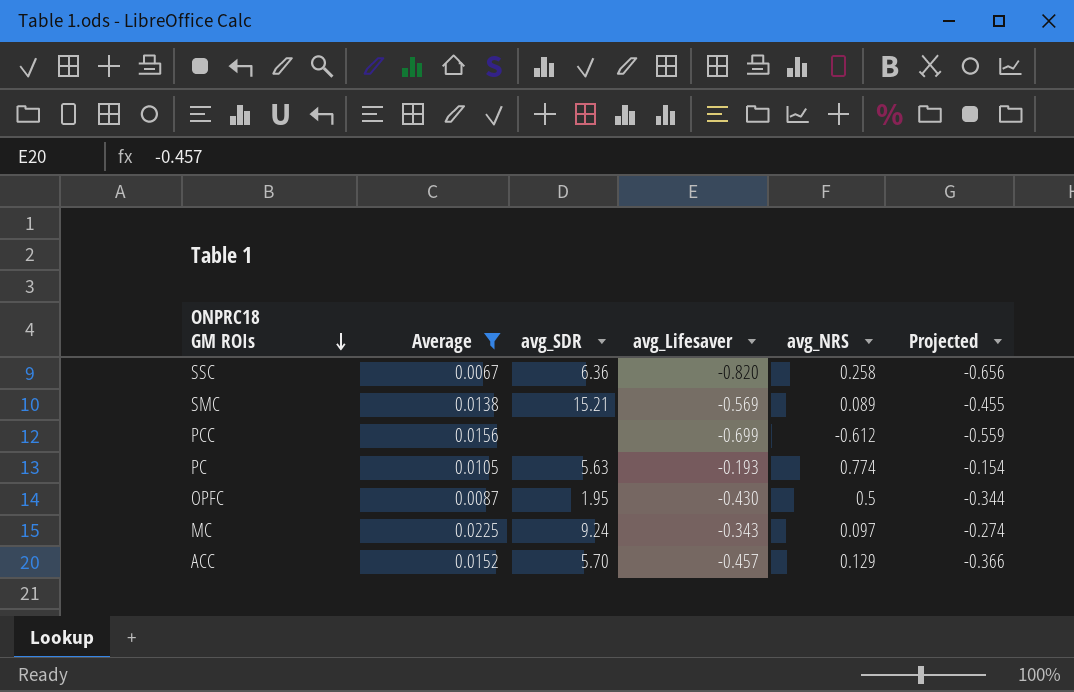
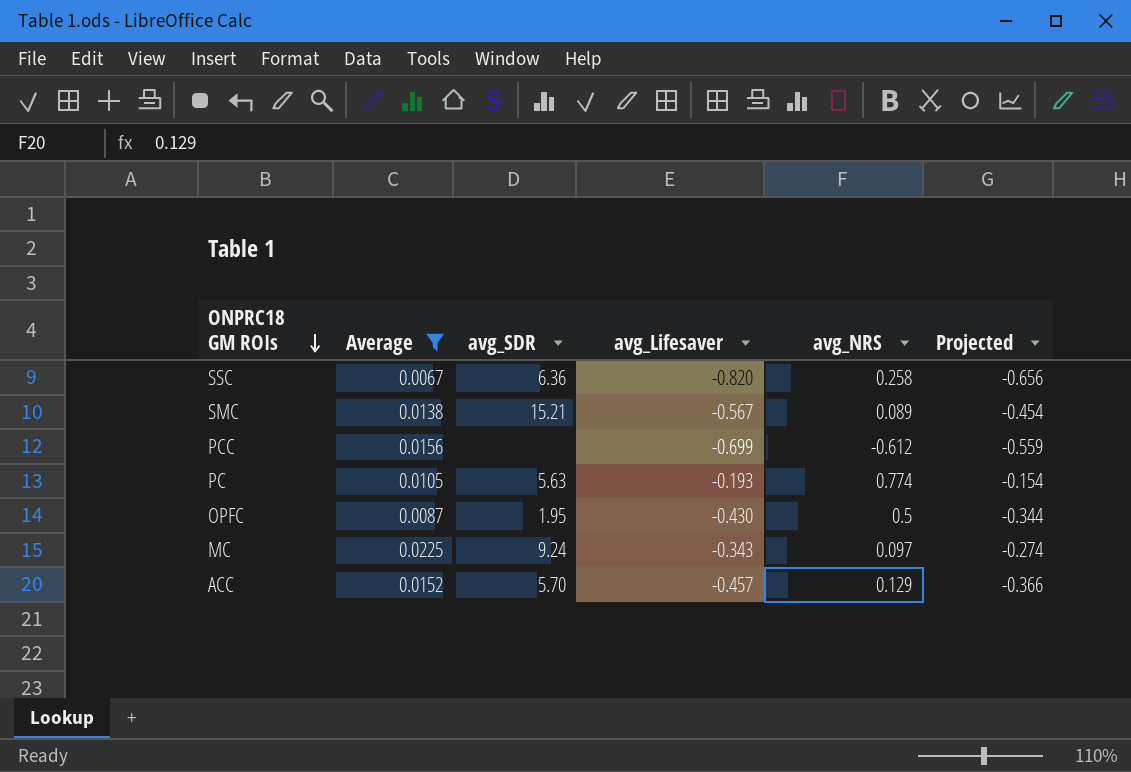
SMC | avg_Lifesaver: -0.569 -> -0.567
SMC | Projected: -0.455 -> -0.454

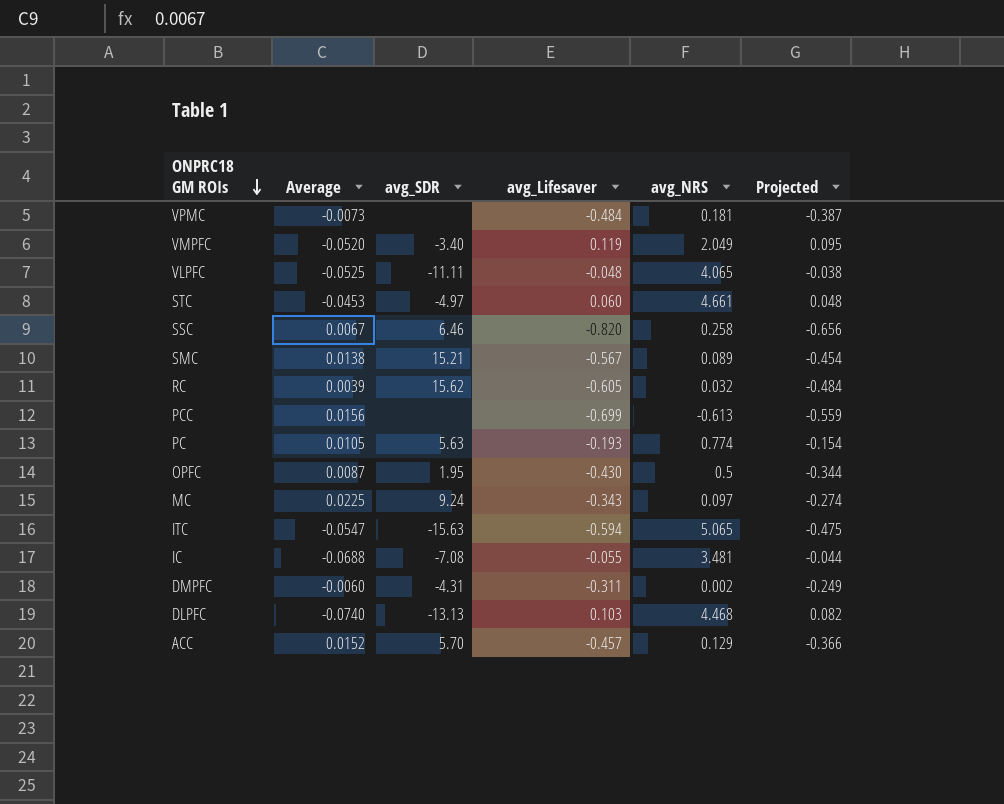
filter: Average >= 0.0067 -> none
SSC | avg_SDR: 6.36 -> 6.46
PCC | avg_NRS: -0.612 -> -0.613

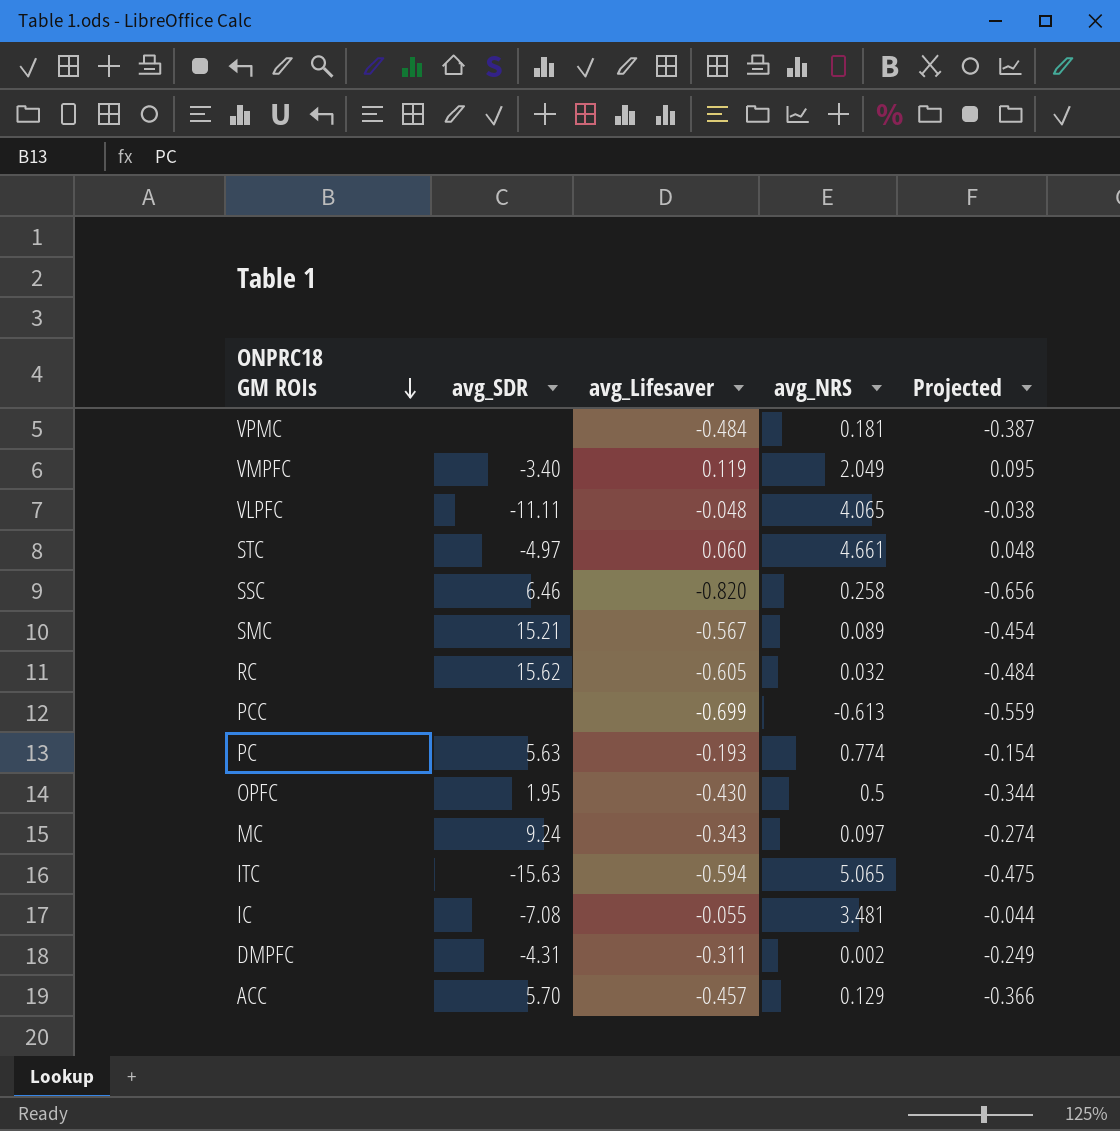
column Average | position: 2 -> none
row DLPFC: -0.0740 | -13.13 | 0.103 | 4.468 | 0.082 -> none

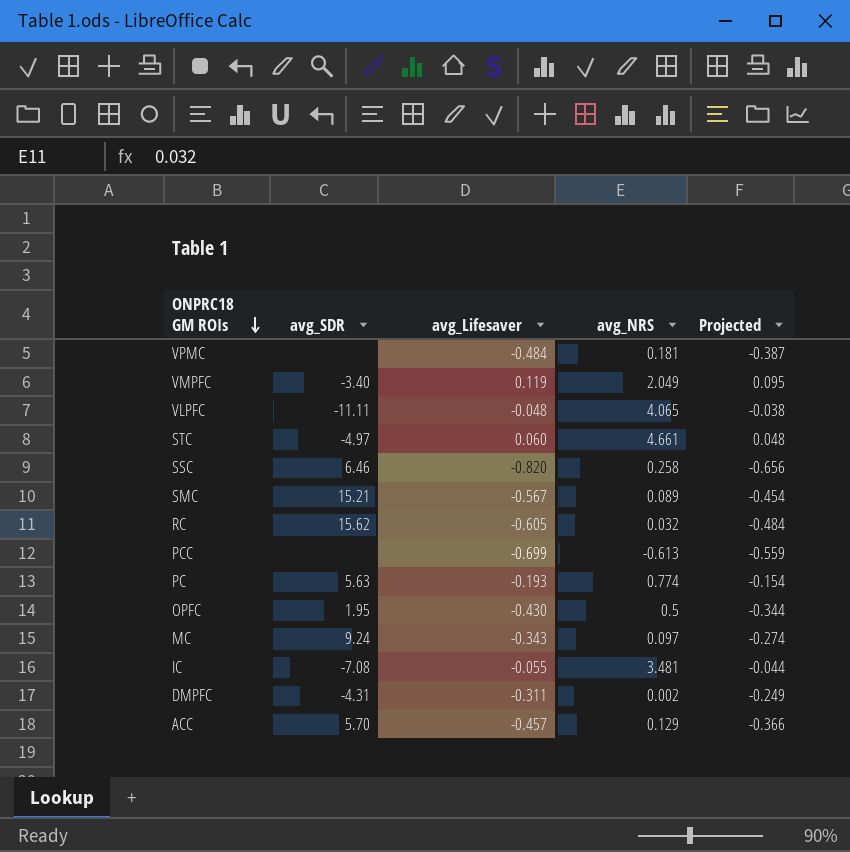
row ITC: -15.63 | -0.594 | 5.065 | -0.475 -> none

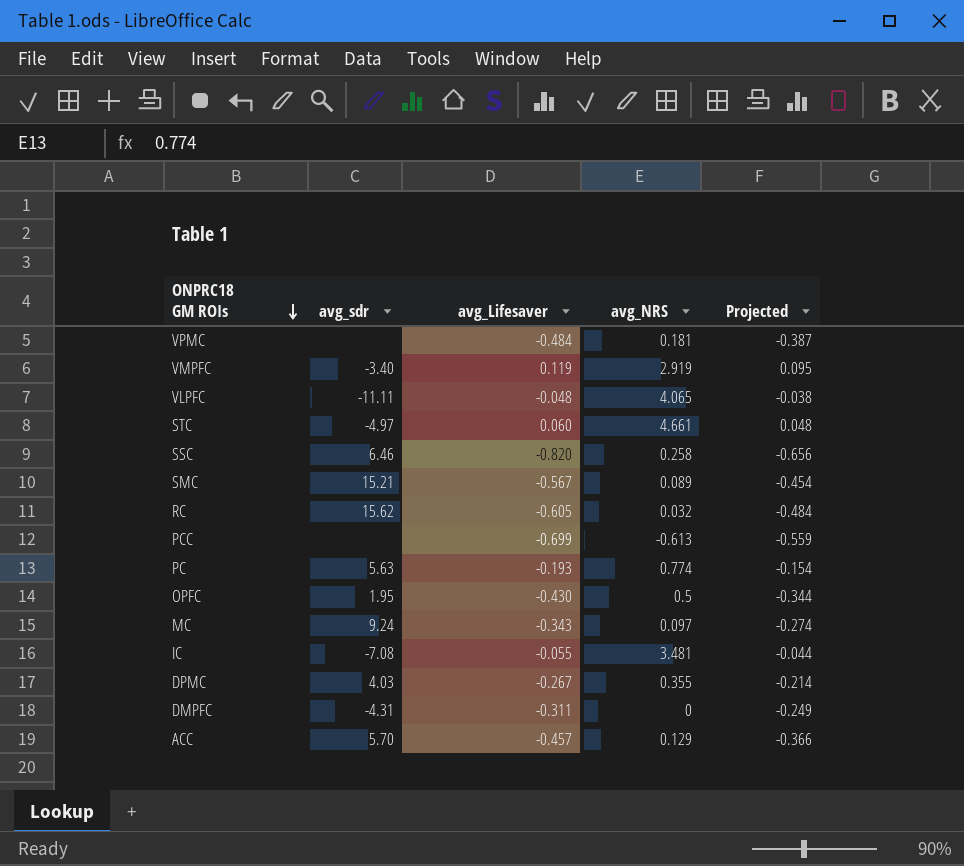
column name: avg_SDR -> avg_sdr
VMPFC | avg_NRS: 2.049 -> 2.919
row DPMC: none -> 4.03 | -0.267 | 0.355 | -0.214
DMPFC | avg_NRS: 0.002 -> 0

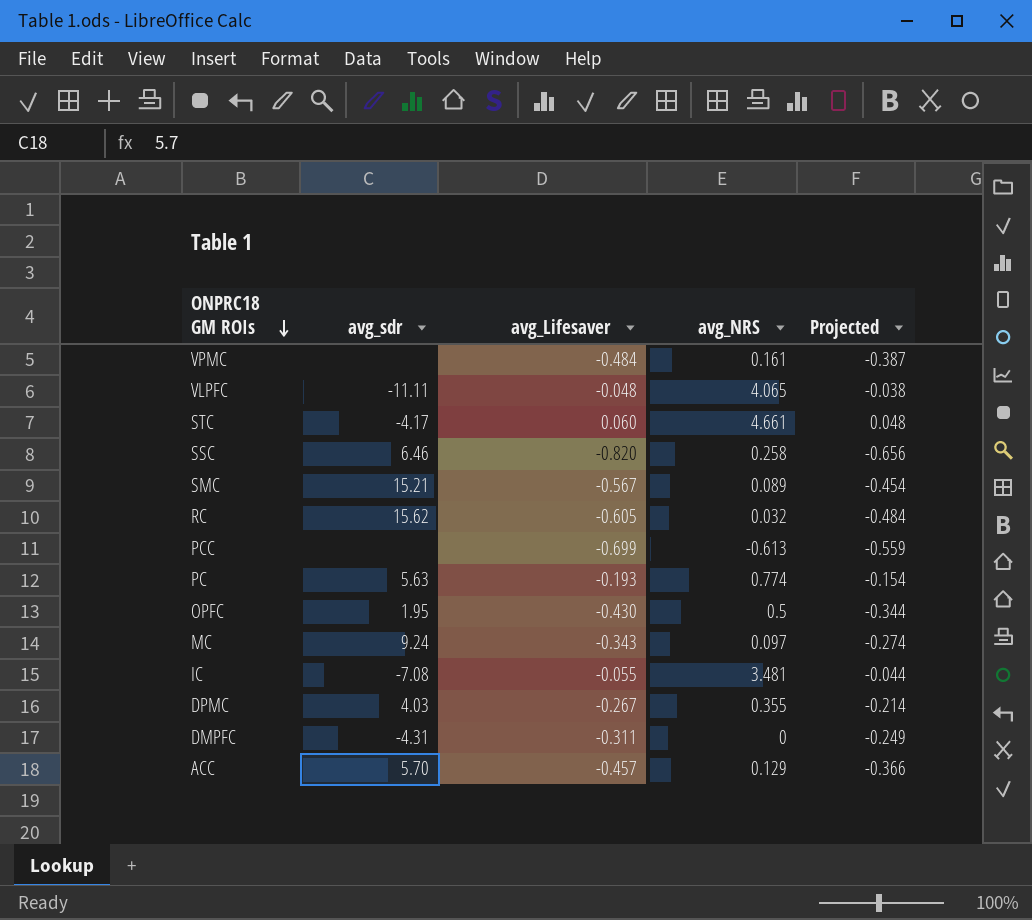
row VMPFC: -3.40 | 0.119 | 2.919 | 0.095 -> none
VPMC | avg_NRS: 0.181 -> 0.161
STC | avg_sdr: -4.97 -> -4.17

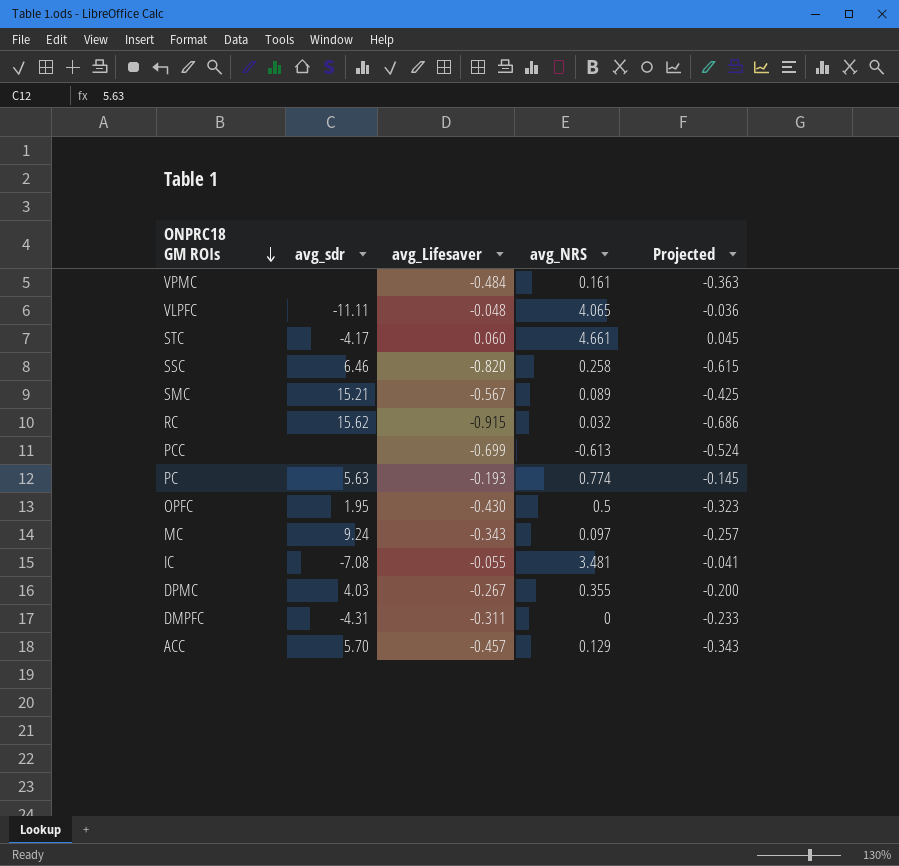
column Projected | formula: [avg_Lifesaver] * 0.8 -> [avg_Lifesaver] * 0.75
RC | avg_Lifesaver: -0.605 -> -0.915

